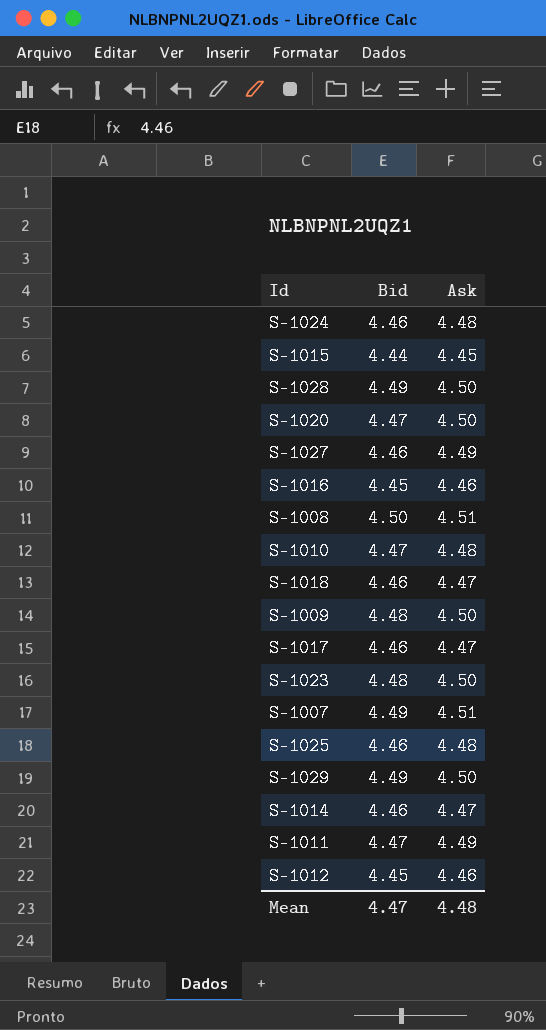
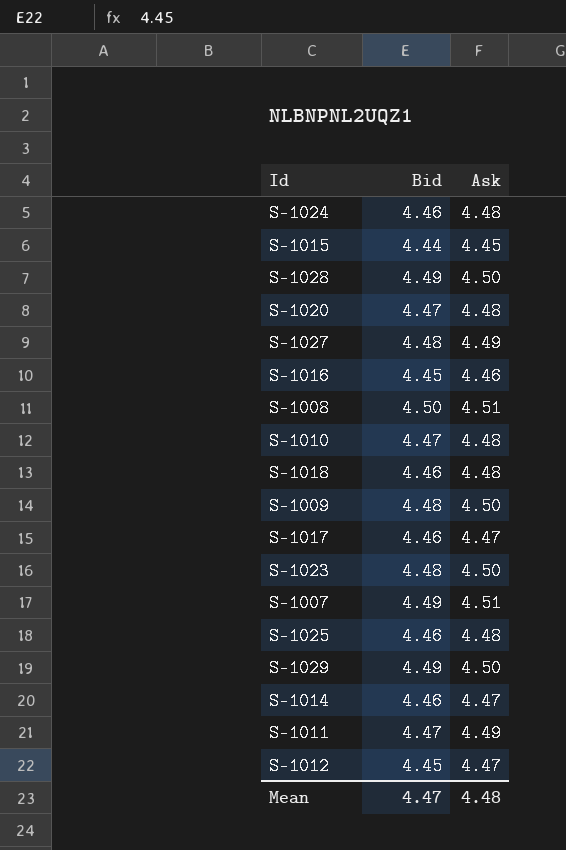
S-1020 | Ask: 4.50 -> 4.48
S-1027 | Bid: 4.46 -> 4.48
S-1018 | Ask: 4.47 -> 4.48
S-1012 | Ask: 4.46 -> 4.47

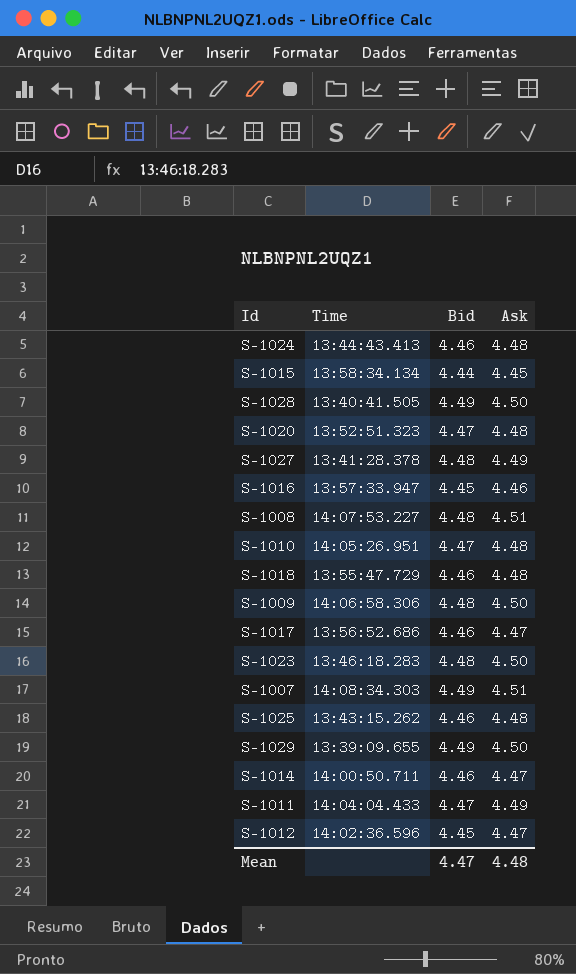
column Time | position: none -> 2
S-1008 | Bid: 4.50 -> 4.48

